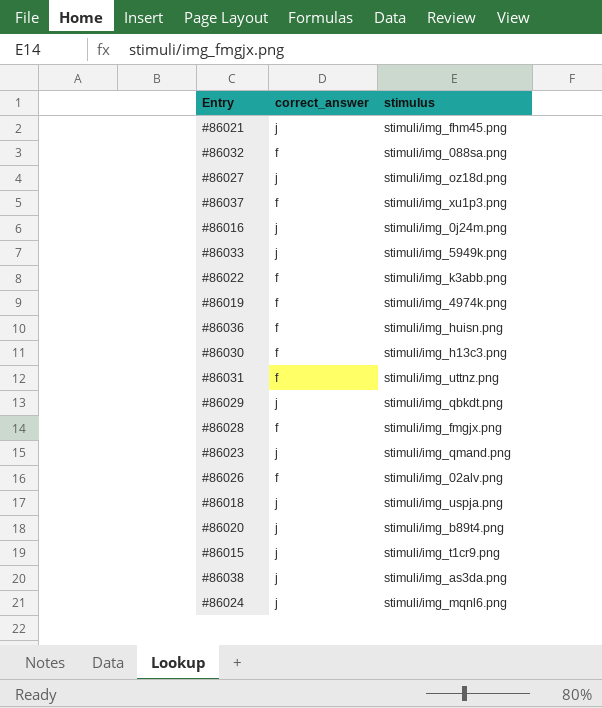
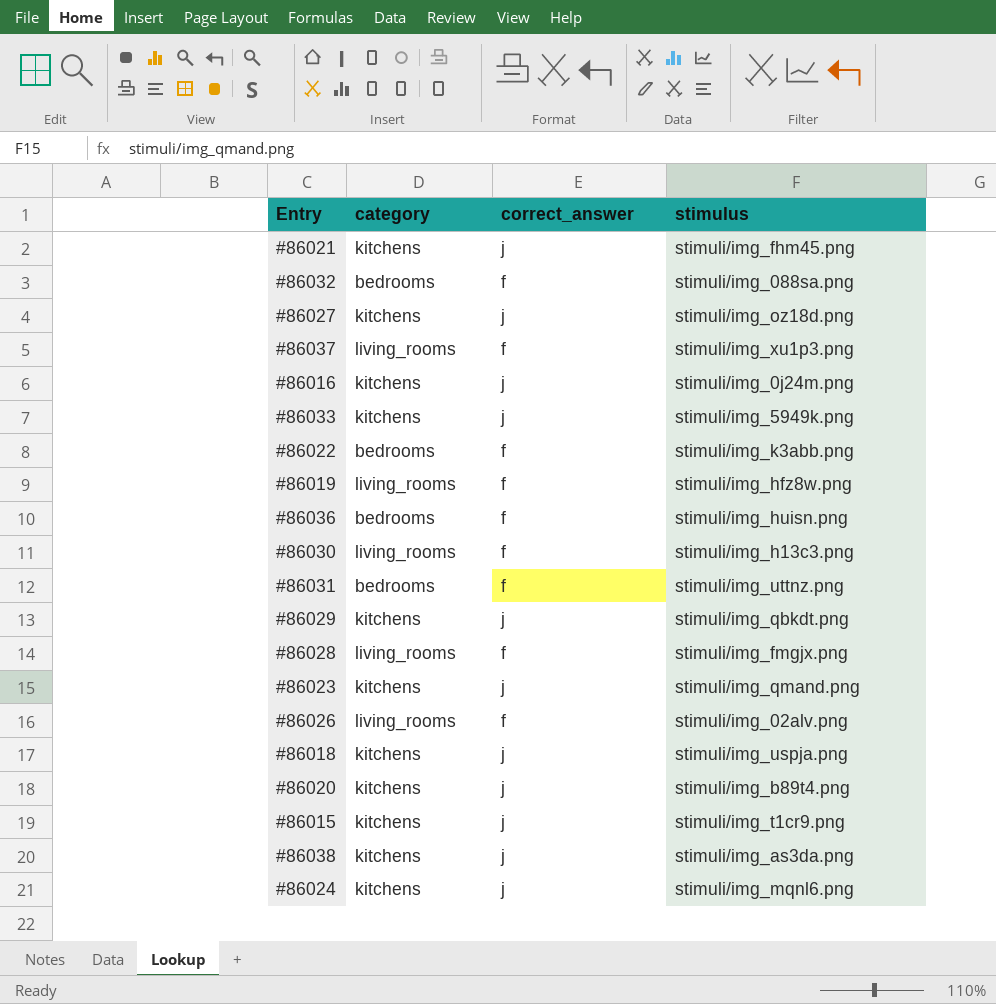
column category | position: none -> 2
#86019 | stimulus: stimuli/img_4974k.png -> stimuli/img_hfz8w.png

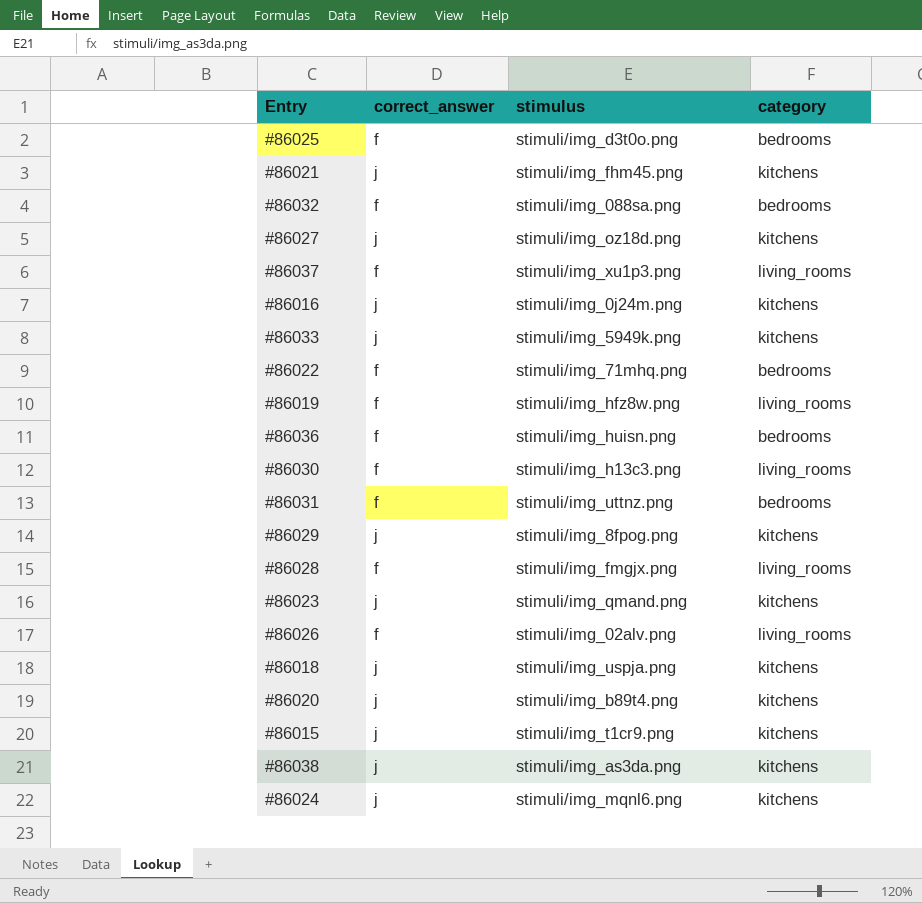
column category | position: 2 -> 4
row #86025: none -> f | stimuli/img_d3t0o.png | bedrooms
#86022 | stimulus: stimuli/img_k3abb.png -> stimuli/img_71mhq.png
#86029 | stimulus: stimuli/img_qbkdt.png -> stimuli/img_8fpog.png

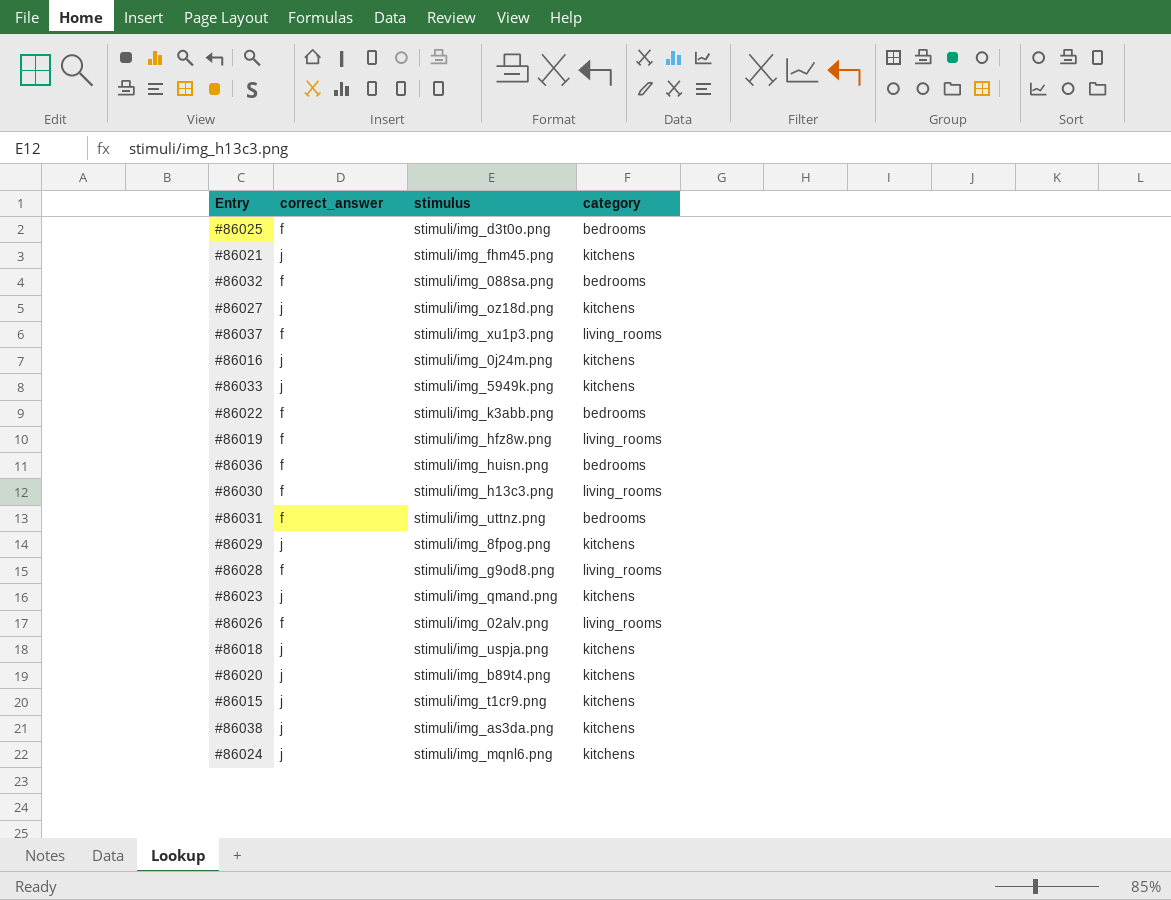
#86022 | stimulus: stimuli/img_71mhq.png -> stimuli/img_k3abb.png
#86028 | stimulus: stimuli/img_fmgjx.png -> stimuli/img_g9od8.png

